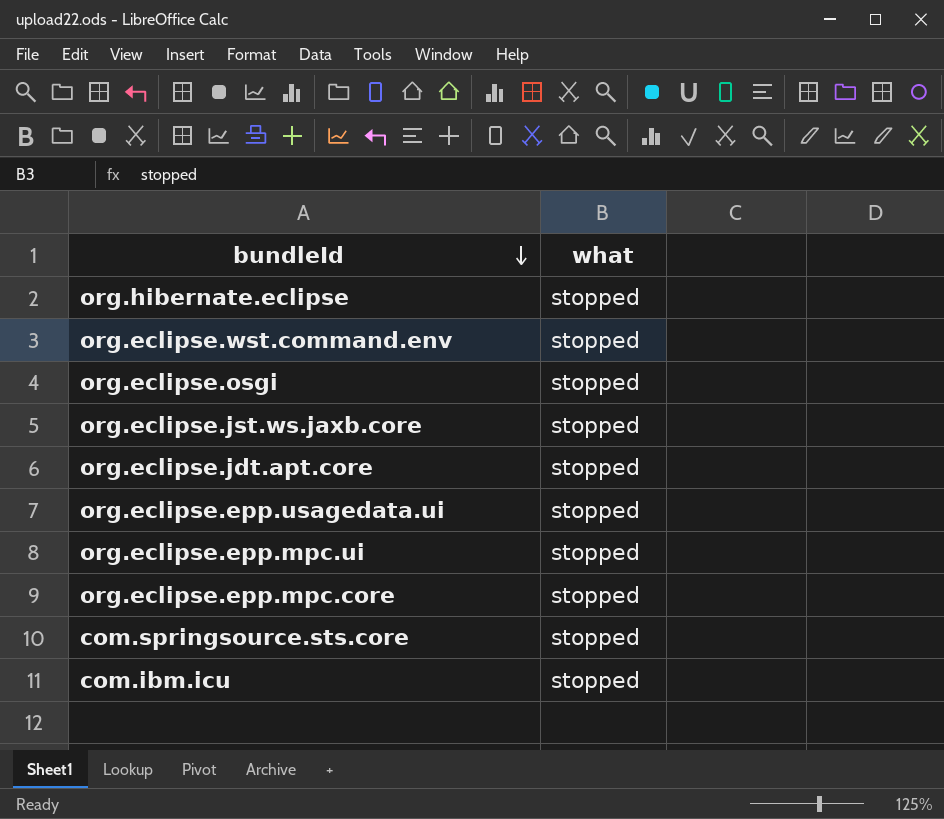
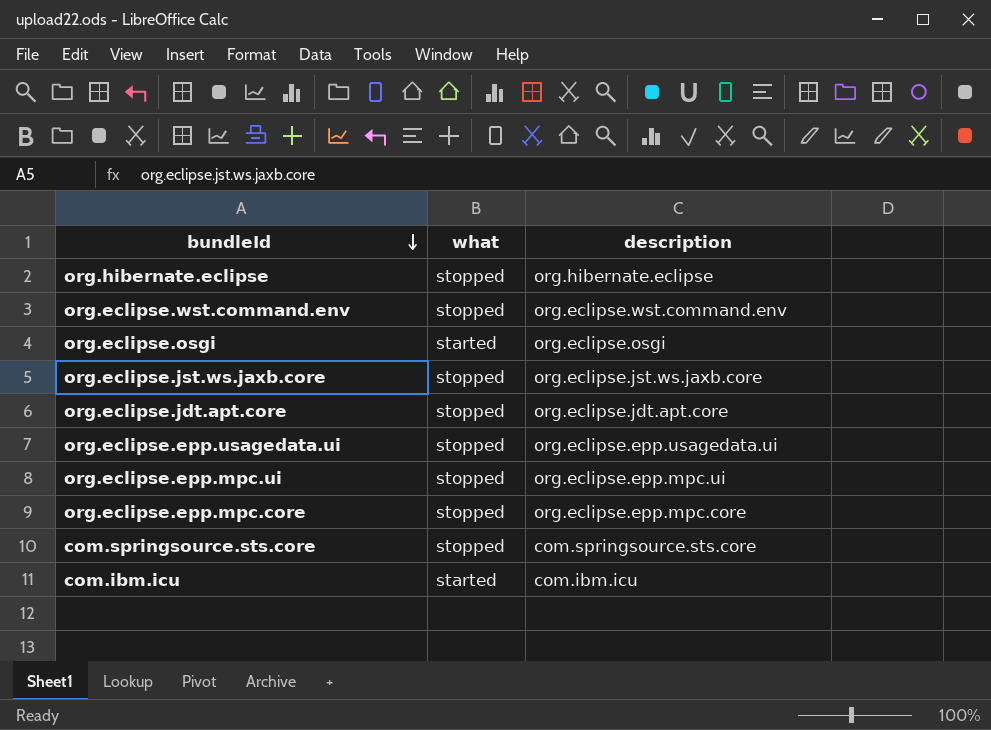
column description | position: none -> 3
org.eclipse.osgi | what: stopped -> started
com.ibm.icu | what: stopped -> started

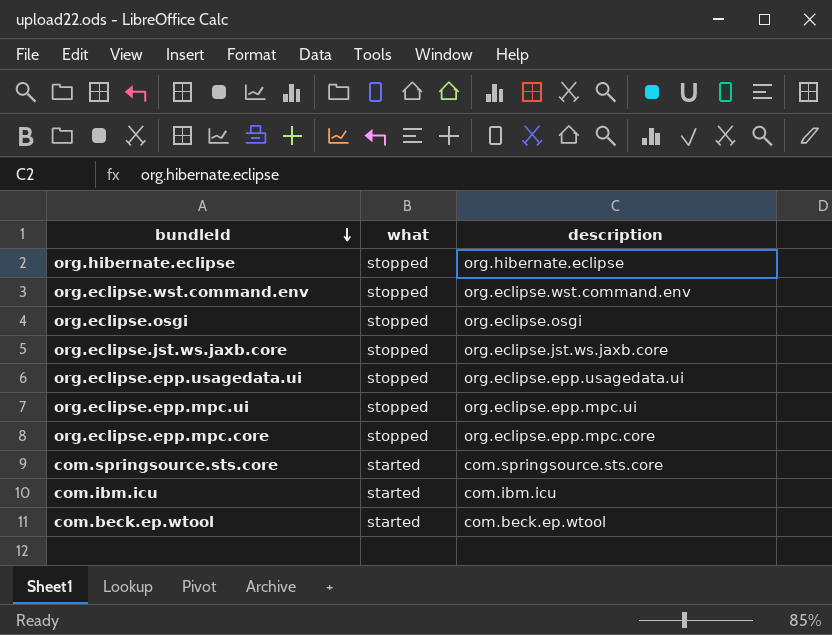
row org.eclipse.jdt.apt.core: stopped | org.eclipse.jdt.apt.core -> none
org.eclipse.osgi | what: started -> stopped
com.springsource.sts.core | what: stopped -> started
row com.beck.ep.wtool: none -> started | com.beck.ep.wtool

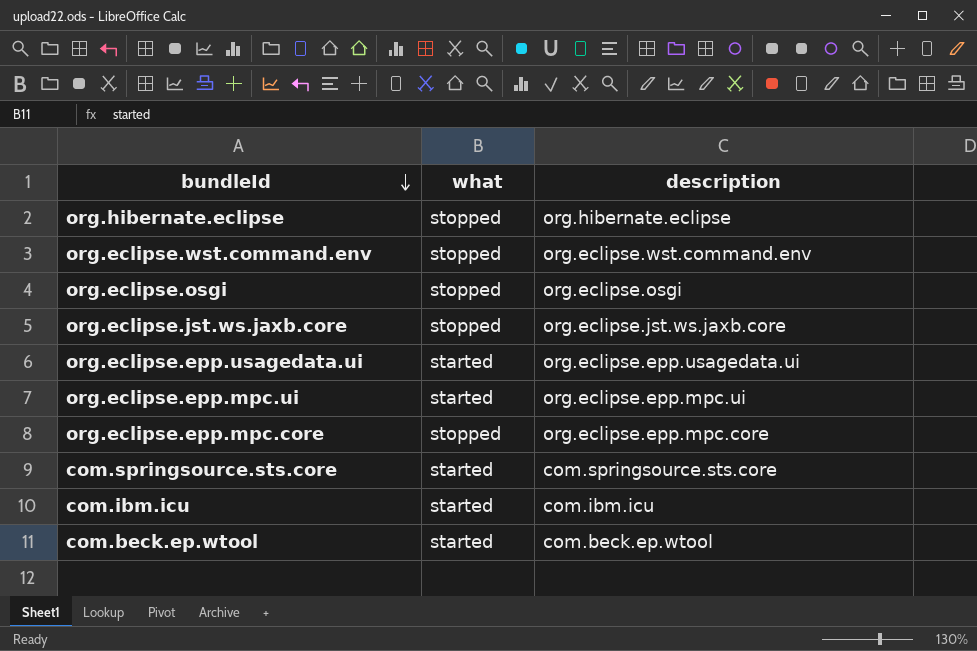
org.eclipse.epp.usagedata.ui | what: stopped -> started
org.eclipse.epp.mpc.ui | what: stopped -> started

